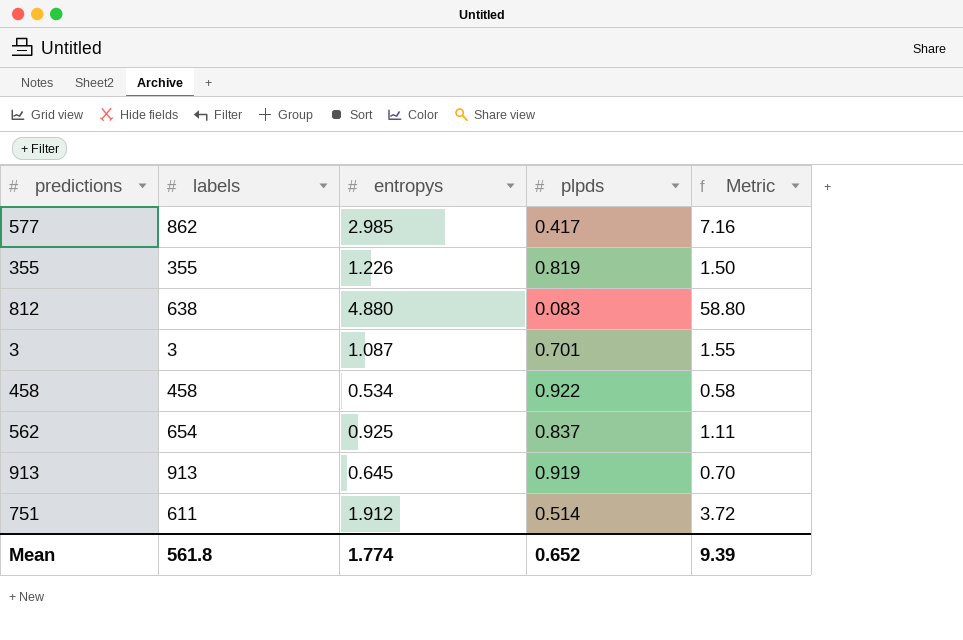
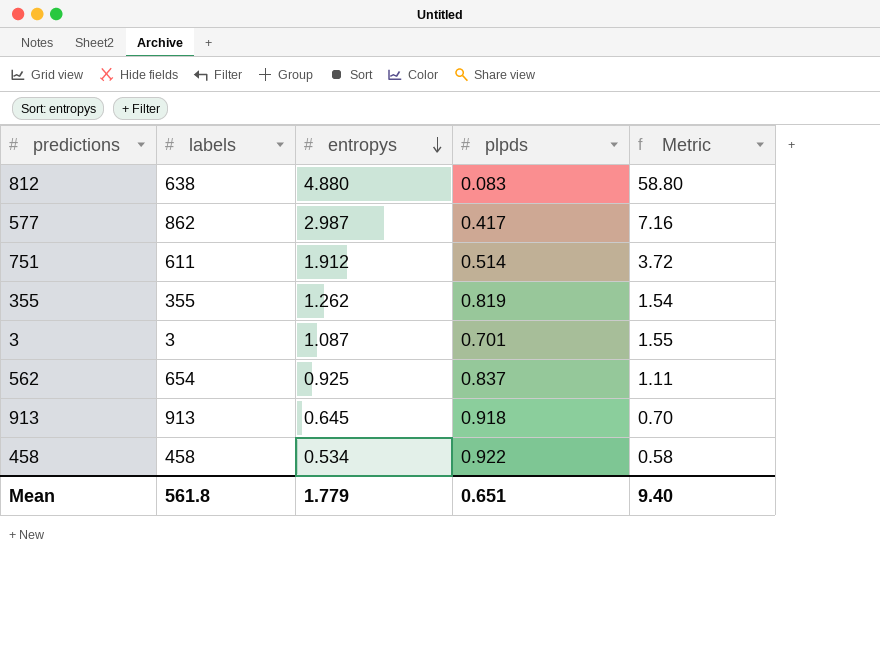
row order: none -> entropys descending
577 | entropys: 2.985 -> 2.987
355 | entropys: 1.226 -> 1.262
355 | Metric: 1.50 -> 1.54
913 | plpds: 0.919 -> 0.918
Mean | entropys: 1.774 -> 1.779
Mean | plpds: 0.652 -> 0.651
Mean | Metric: 9.39 -> 9.40

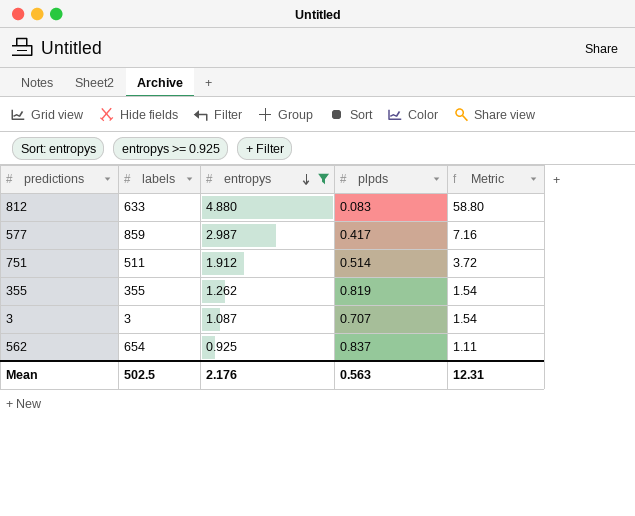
filter: none -> entropys >= 0.925
812 | labels: 638 -> 633
577 | labels: 862 -> 859
751 | labels: 611 -> 511
3 | plpds: 0.701 -> 0.707
3 | Metric: 1.55 -> 1.54
Mean | labels: 561.8 -> 502.5
Mean | entropys: 1.779 -> 2.176
Mean | plpds: 0.651 -> 0.563
Mean | Metric: 9.40 -> 12.31

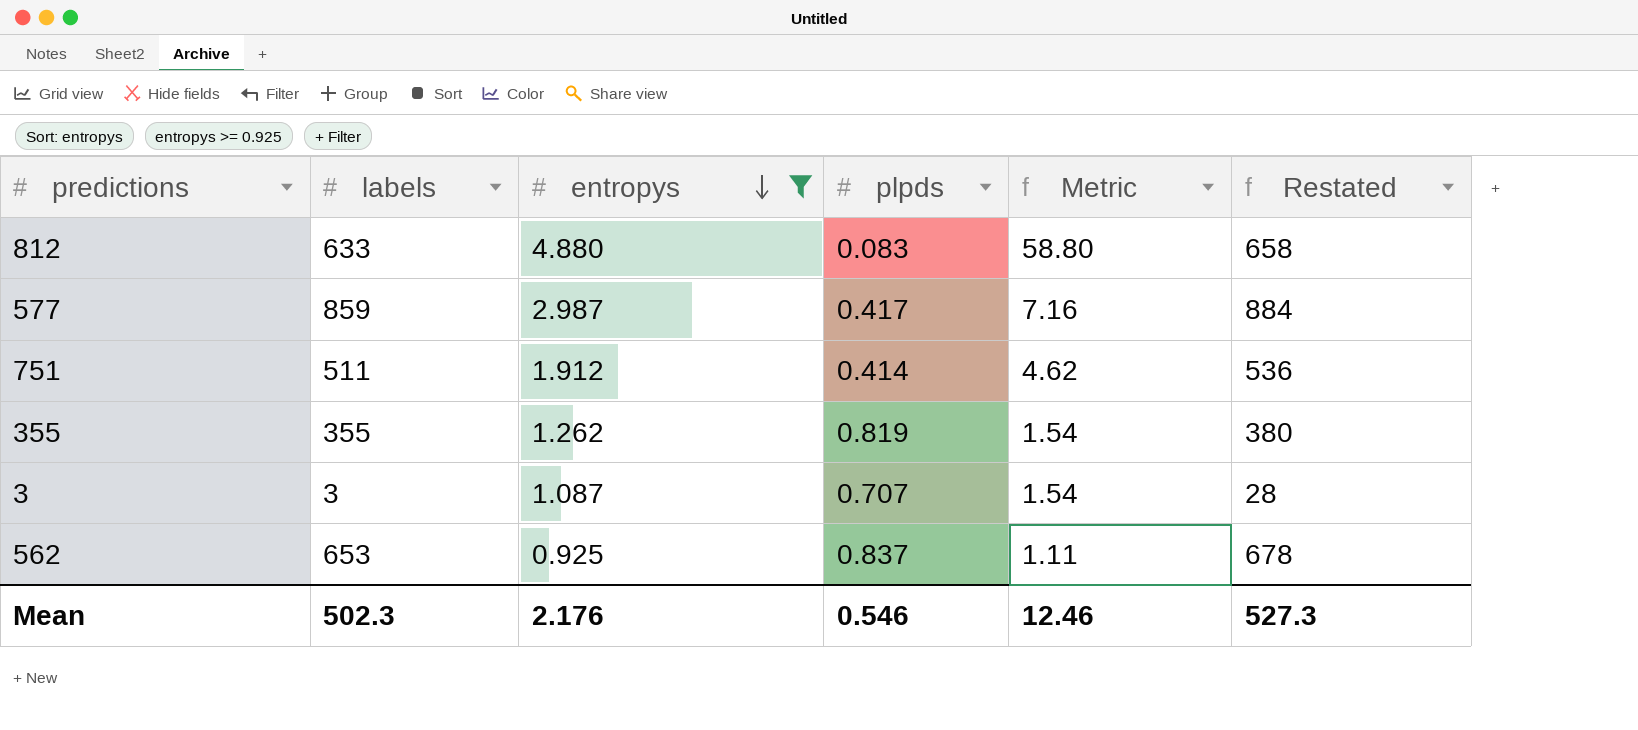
column Restated | formula: none -> [labels] + 25
751 | plpds: 0.514 -> 0.414
751 | Metric: 3.72 -> 4.62
562 | labels: 654 -> 653
Mean | labels: 502.5 -> 502.3
Mean | plpds: 0.563 -> 0.546
Mean | Metric: 12.31 -> 12.46

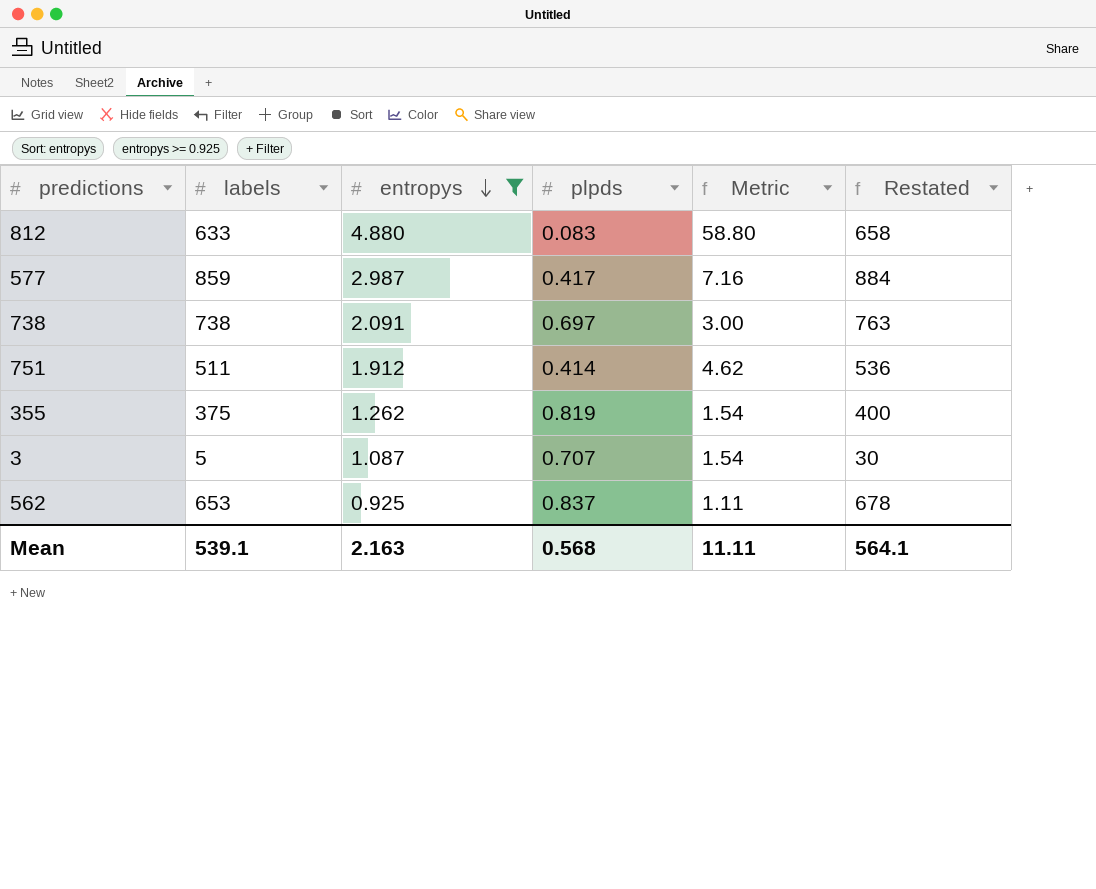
row 738: none -> 738 | 2.091 | 0.697 | 3.00 | 763
355 | labels: 355 -> 375
355 | Restated: 380 -> 400
3 | labels: 3 -> 5
3 | Restated: 28 -> 30
Mean | labels: 502.3 -> 539.1
Mean | entropys: 2.176 -> 2.163
Mean | plpds: 0.546 -> 0.568
Mean | Metric: 12.46 -> 11.11
Mean | Restated: 527.3 -> 564.1

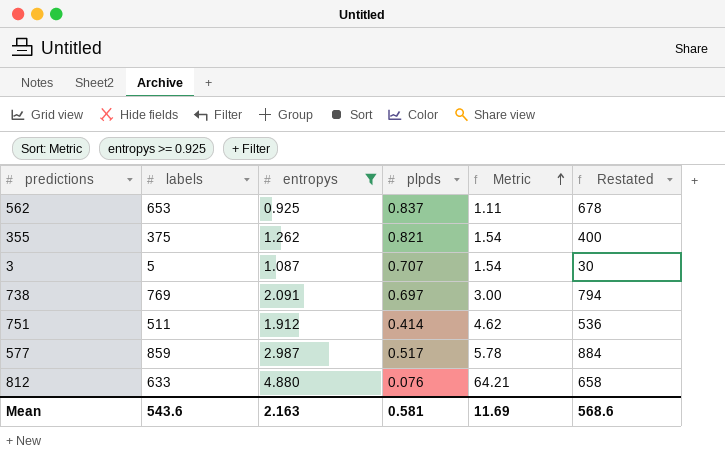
row order: entropys descending -> Metric ascending
355 | plpds: 0.819 -> 0.821
738 | labels: 738 -> 769
738 | Restated: 763 -> 794
577 | plpds: 0.417 -> 0.517
577 | Metric: 7.16 -> 5.78
812 | plpds: 0.083 -> 0.076
812 | Metric: 58.80 -> 64.21
Mean | labels: 539.1 -> 543.6
Mean | plpds: 0.568 -> 0.581
Mean | Metric: 11.11 -> 11.69
Mean | Restated: 564.1 -> 568.6

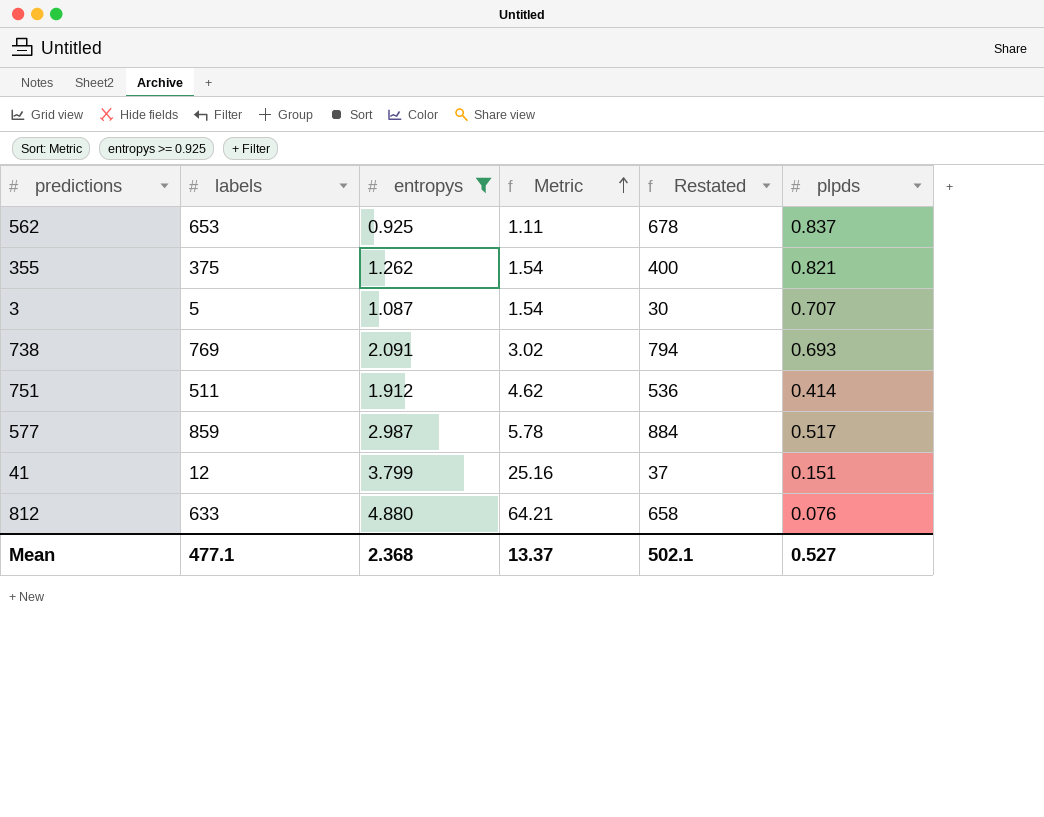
column plpds | position: 4 -> 6
738 | Metric: 3.00 -> 3.02
738 | plpds: 0.697 -> 0.693
row 41: none -> 12 | 3.799 | 25.16 | 37 | 0.151
Mean | labels: 543.6 -> 477.1
Mean | entropys: 2.163 -> 2.368
Mean | Metric: 11.69 -> 13.37
Mean | Restated: 568.6 -> 502.1
Mean | plpds: 0.581 -> 0.527

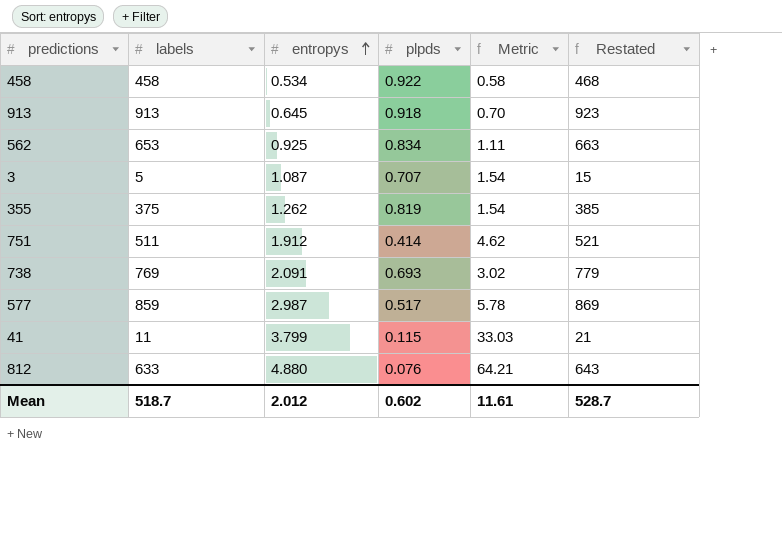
filter: entropys >= 0.925 -> none
row order: Metric ascending -> entropys ascending
column plpds | position: 6 -> 4
column Restated | formula: [labels] + 25 -> [labels] + 10
562 | plpds: 0.837 -> 0.834
355 | plpds: 0.821 -> 0.819
41 | labels: 12 -> 11
41 | plpds: 0.151 -> 0.115
41 | Metric: 25.16 -> 33.03
Mean | labels: 477.1 -> 518.7
Mean | entropys: 2.368 -> 2.012
Mean | plpds: 0.527 -> 0.602
Mean | Metric: 13.37 -> 11.61
Mean | Restated: 502.1 -> 528.7

